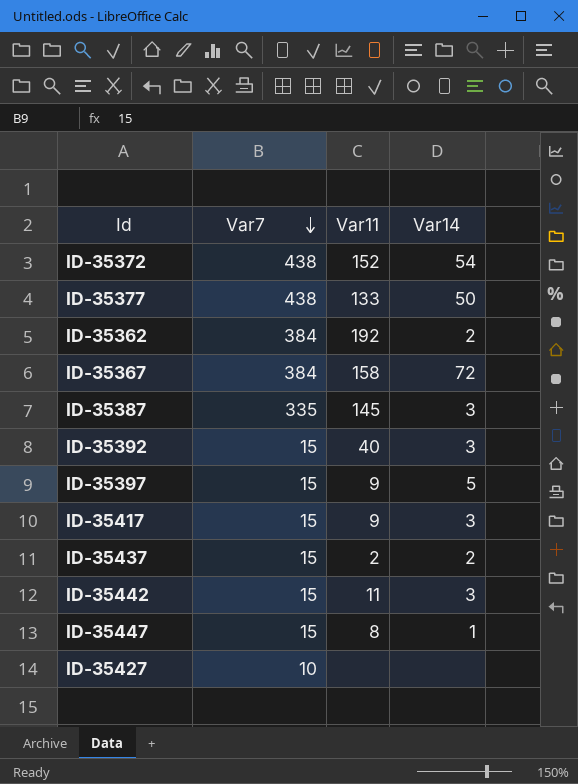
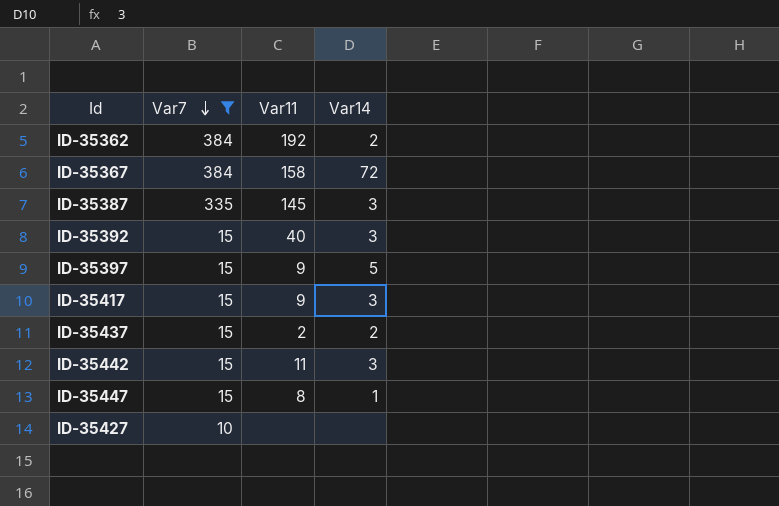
filter: none -> Var7 != 438

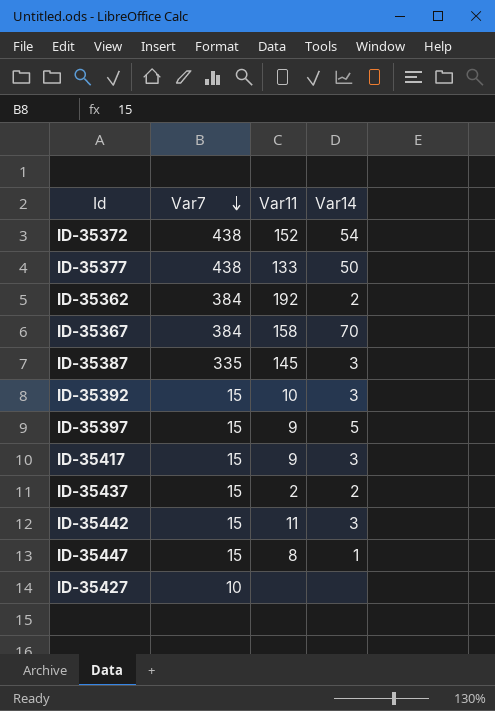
filter: Var7 != 438 -> none
ID-35367 | Var14: 72 -> 70
ID-35392 | Var11: 40 -> 10

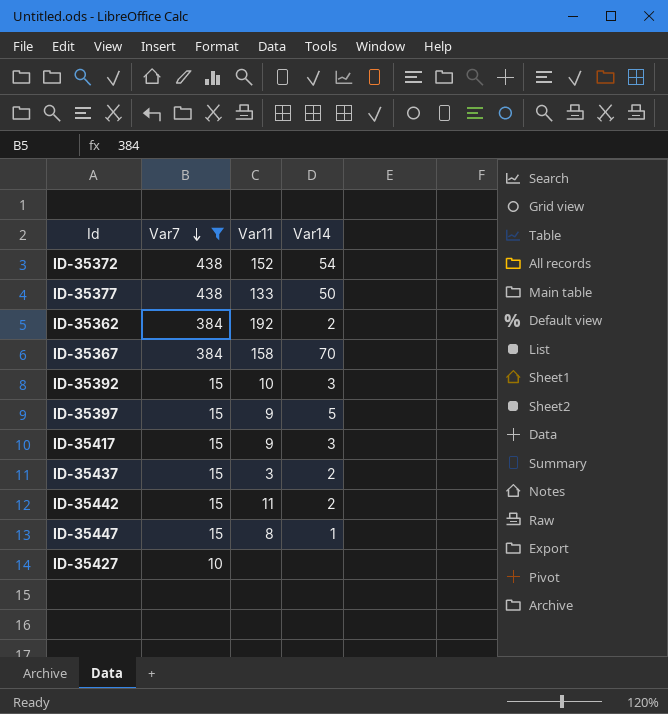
filter: none -> Var7 != 335
ID-35437 | Var11: 2 -> 3
ID-35442 | Var14: 3 -> 2

